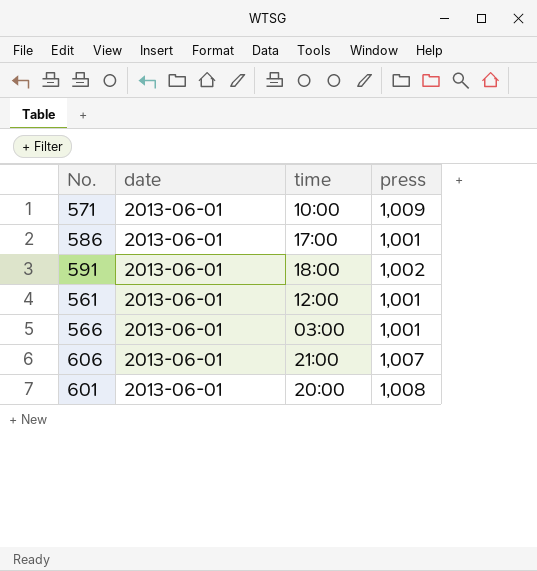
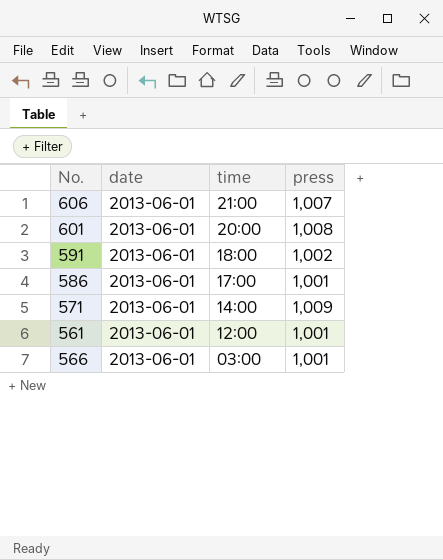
row order: none -> time descending
571 | time: 10:00 -> 14:00

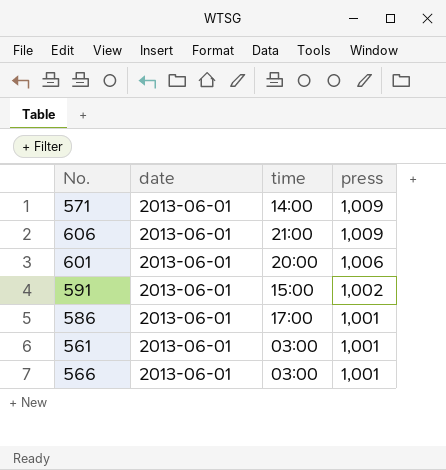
row order: time descending -> press descending
606 | press: 1,007 -> 1,009
601 | press: 1,008 -> 1,006
591 | time: 18:00 -> 15:00
561 | time: 12:00 -> 03:00

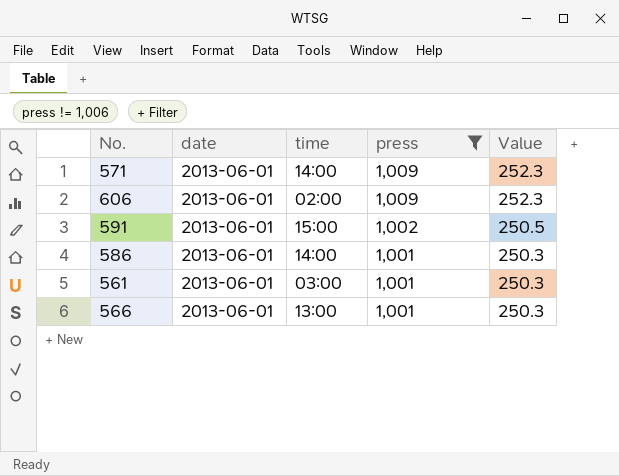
filter: none -> press != 1,006
column Value | formula: none -> [press] * 0.25
606 | time: 21:00 -> 02:00
586 | time: 17:00 -> 14:00
566 | time: 03:00 -> 13:00

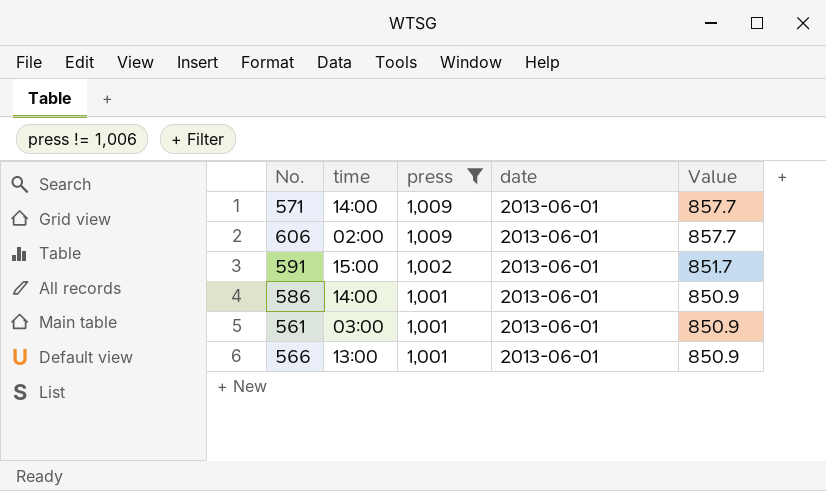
column date | position: 2 -> 4
column Value | formula: [press] * 0.25 -> [press] * 0.85

